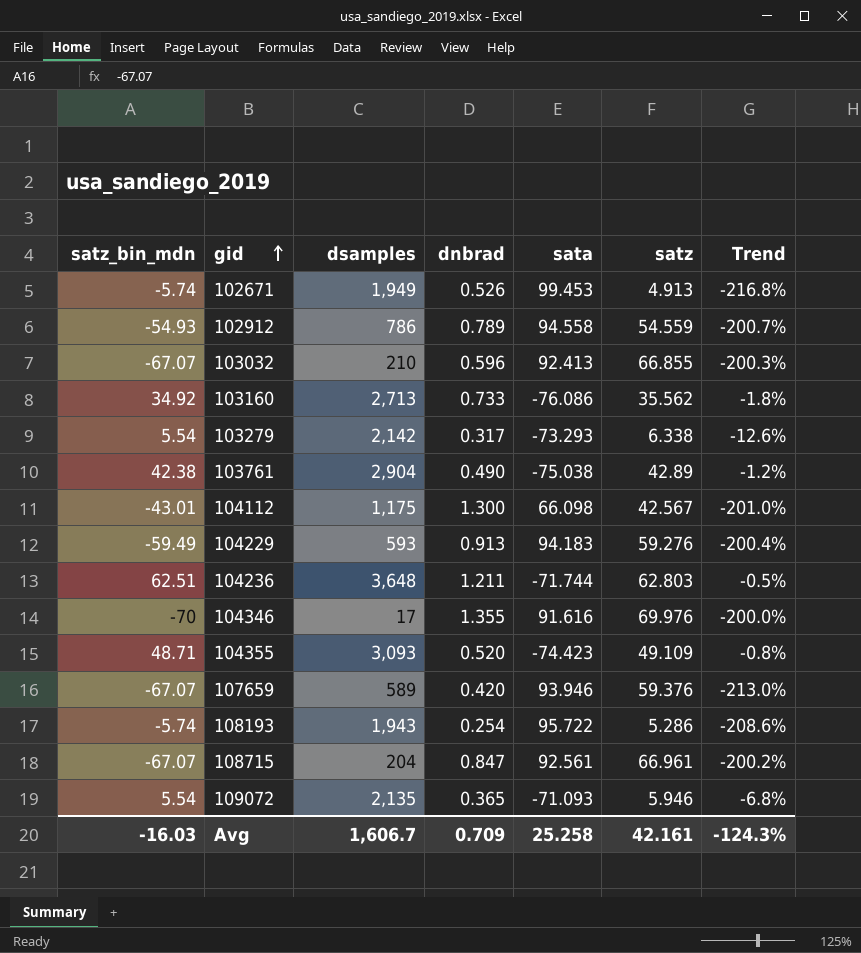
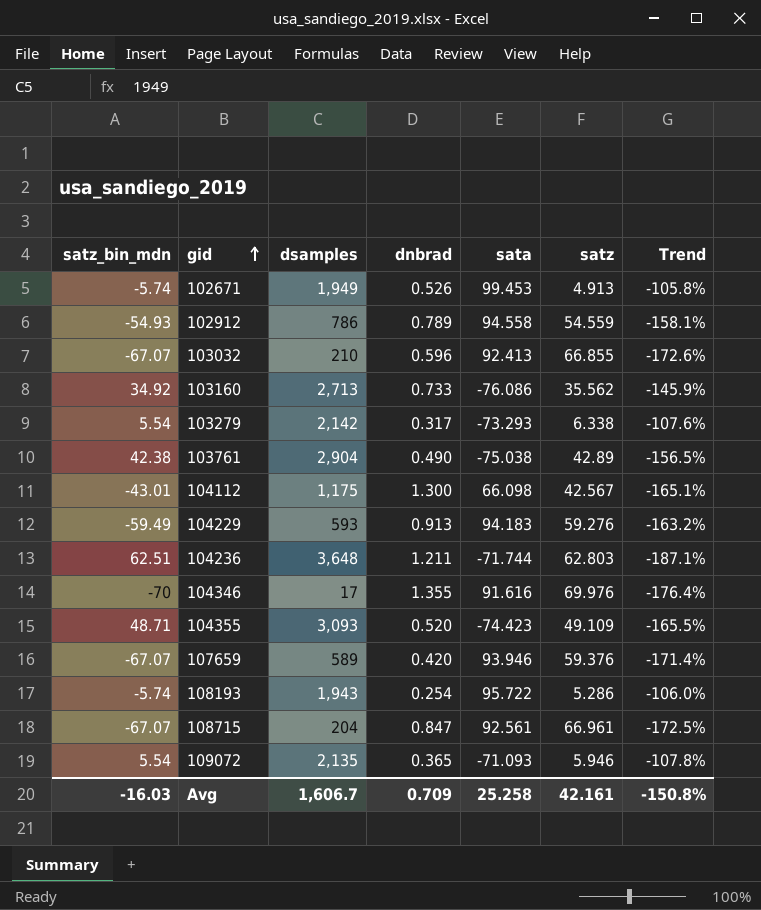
column Trend | formula: ([satz_bin_mdn] - [satz]) / [satz] -> ([satz_bin_mdn] - [sata]) / [sata]
Avg | Trend: -124.3% -> -150.8%

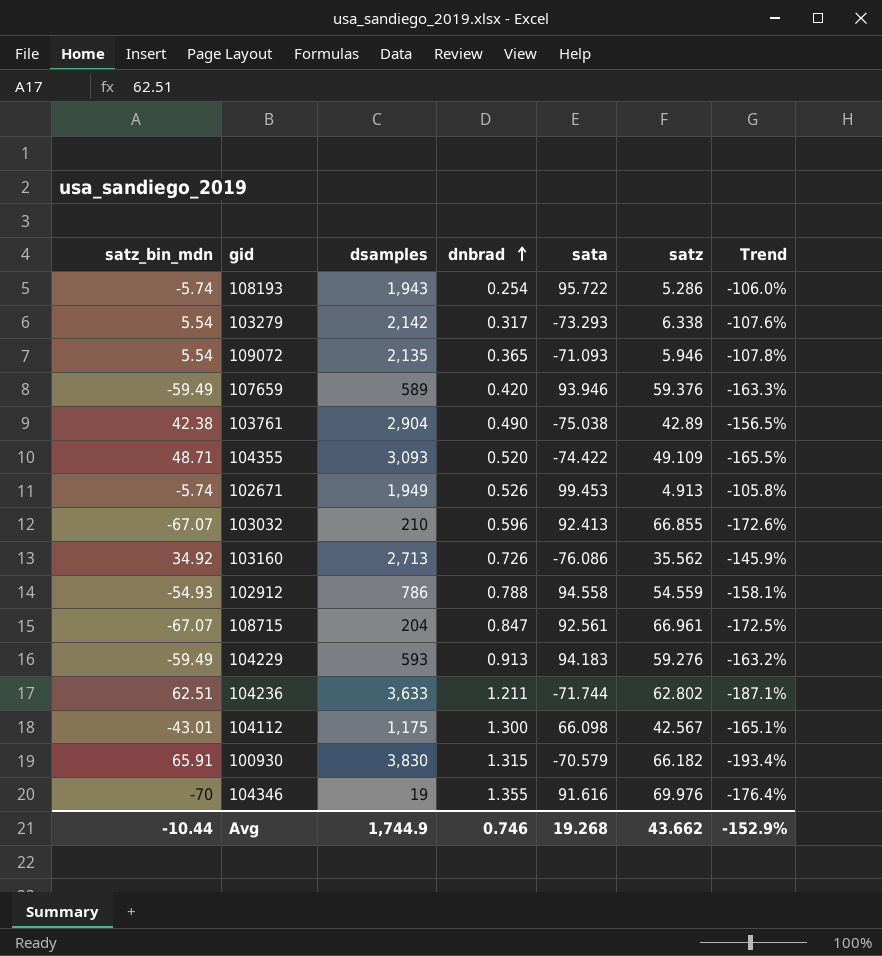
row order: gid ascending -> dnbrad ascending
107659 | satz_bin_mdn: -67.07 -> -59.49
107659 | Trend: -171.4% -> -163.3%
104355 | sata: -74.423 -> -74.422
103160 | dnbrad: 0.733 -> 0.726
102912 | dnbrad: 0.789 -> 0.788
104236 | dsamples: 3,648 -> 3,633
104236 | satz: 62.803 -> 62.802
row 100930: none -> 65.91 | 3,830 | 1.315 | -70.579 | 66.182 | -193.4%
104346 | dsamples: 17 -> 19
Avg | satz_bin_mdn: -16.03 -> -10.44
Avg | dsamples: 1,606.7 -> 1,744.9
Avg | dnbrad: 0.709 -> 0.746
Avg | sata: 25.258 -> 19.268
Avg | satz: 42.161 -> 43.662
Avg | Trend: -150.8% -> -152.9%

